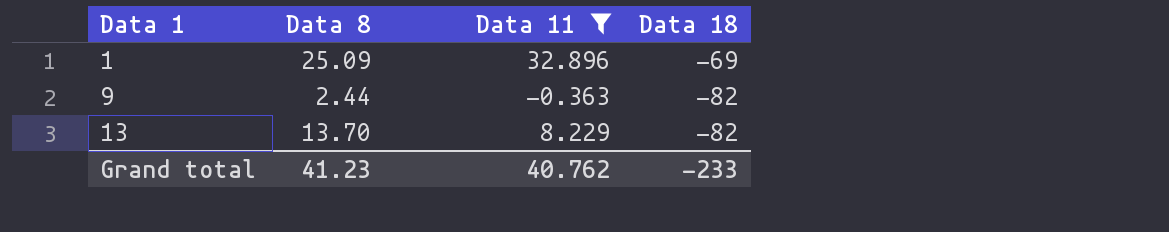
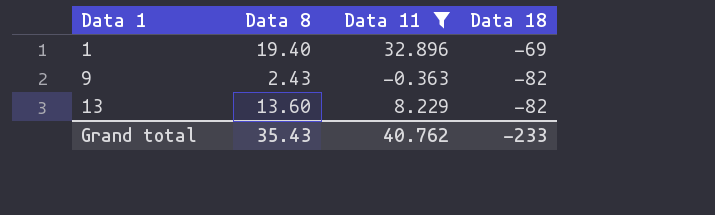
1 | Data 8: 25.09 -> 19.40
9 | Data 8: 2.44 -> 2.43
13 | Data 8: 13.70 -> 13.60
Grand total | Data 8: 41.23 -> 35.43

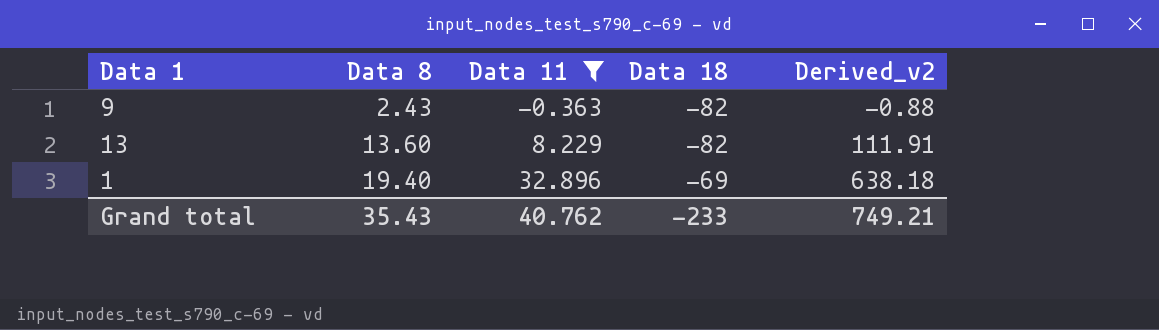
row order: Data 1 ascending -> Data 8 ascending
column Derived_v2 | formula: none -> [Data 8] * [Data 11]

